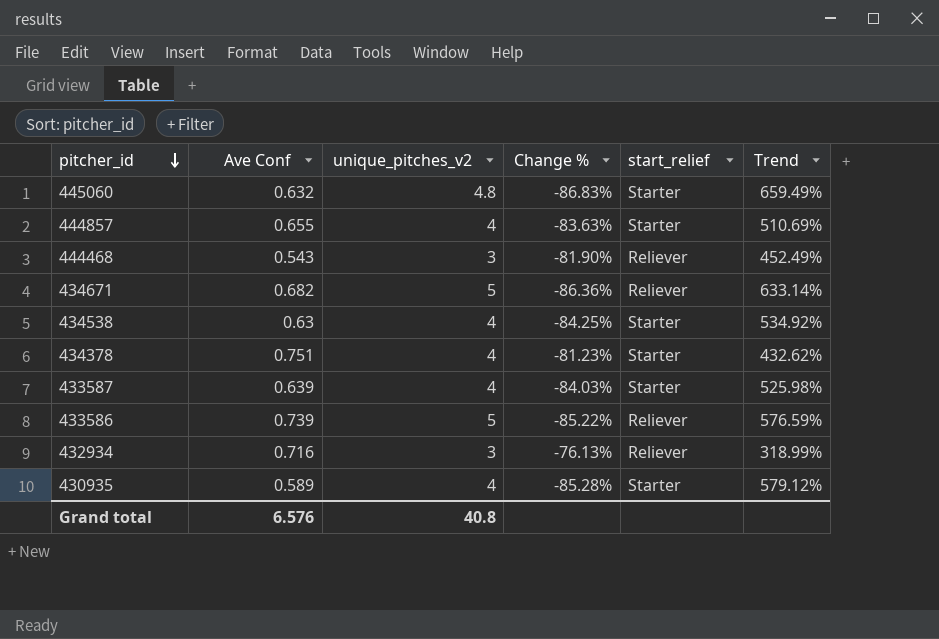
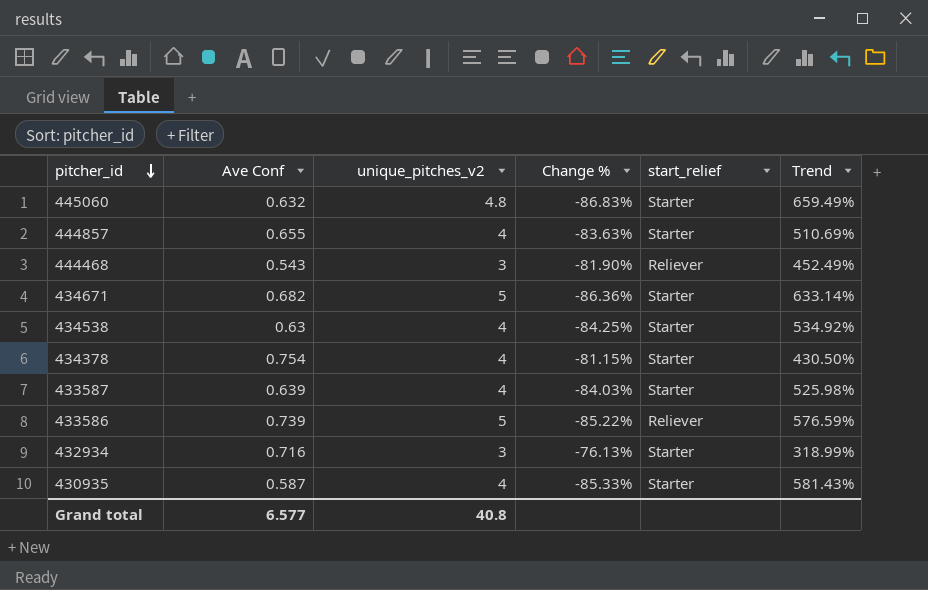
434671 | start_relief: Reliever -> Starter
434378 | Ave Conf: 0.751 -> 0.754
434378 | Change %: -81.23% -> -81.15%
434378 | Trend: 432.62% -> 430.50%
432934 | start_relief: Reliever -> Starter
430935 | Ave Conf: 0.589 -> 0.587
430935 | Change %: -85.28% -> -85.33%
430935 | Trend: 579.12% -> 581.43%
Grand total | Ave Conf: 6.576 -> 6.577

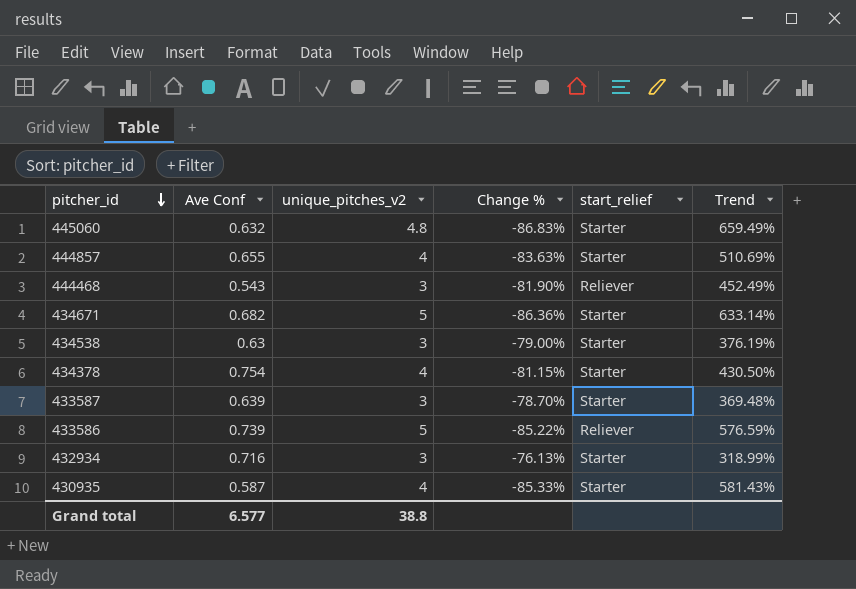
434538 | unique_pitches_v2: 4 -> 3
434538 | Change %: -84.25% -> -79.00%
434538 | Trend: 534.92% -> 376.19%
433587 | unique_pitches_v2: 4 -> 3
433587 | Change %: -84.03% -> -78.70%
433587 | Trend: 525.98% -> 369.48%
Grand total | unique_pitches_v2: 40.8 -> 38.8

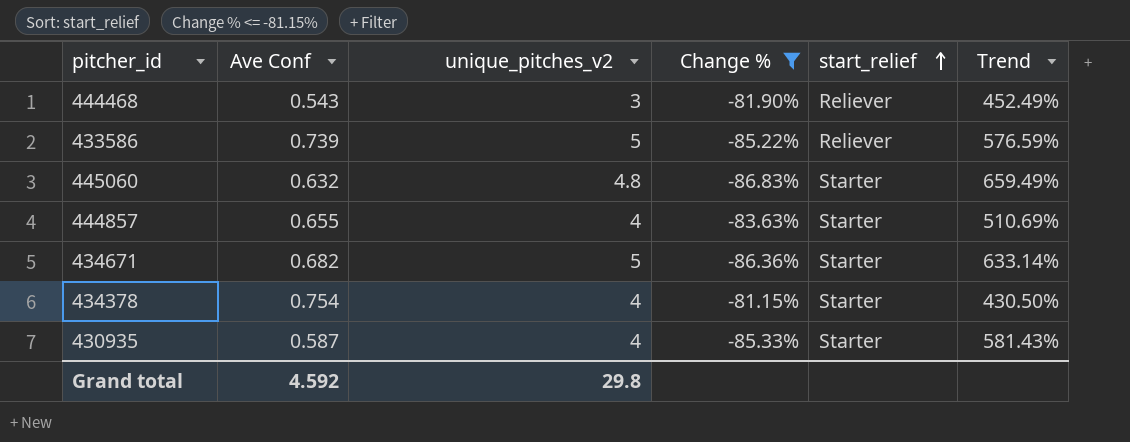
filter: none -> Change % <= -81.15%
row order: pitcher_id descending -> start_relief ascending
Grand total | Ave Conf: 6.577 -> 4.592
Grand total | unique_pitches_v2: 38.8 -> 29.8

